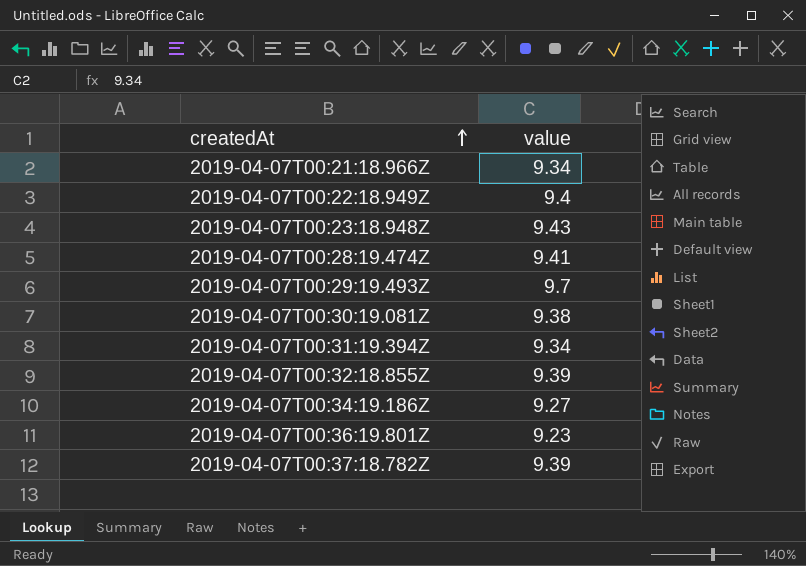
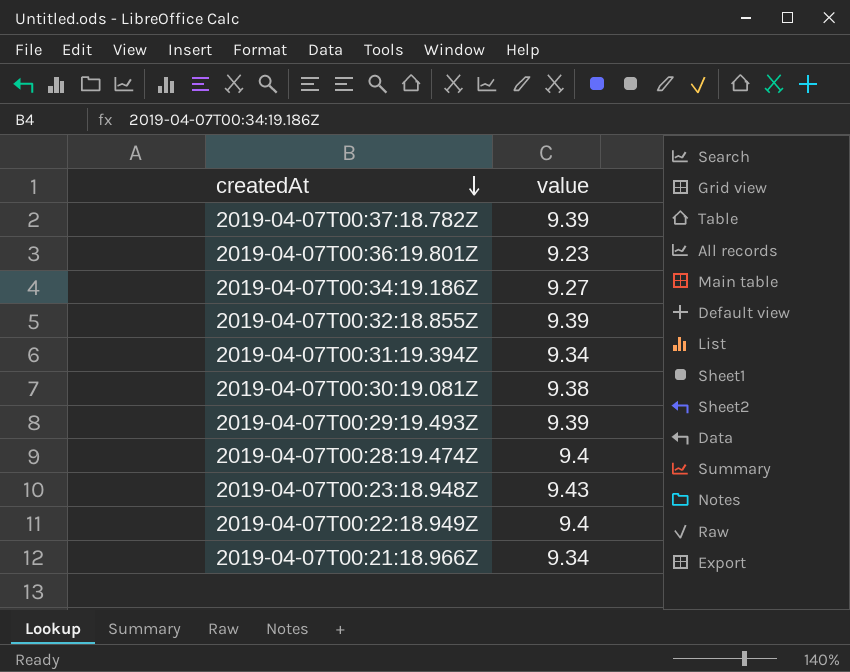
row order: createdAt ascending -> createdAt descending
2019-04-07T00:29:19.493Z | value: 9.7 -> 9.39
2019-04-07T00:28:19.474Z | value: 9.41 -> 9.4

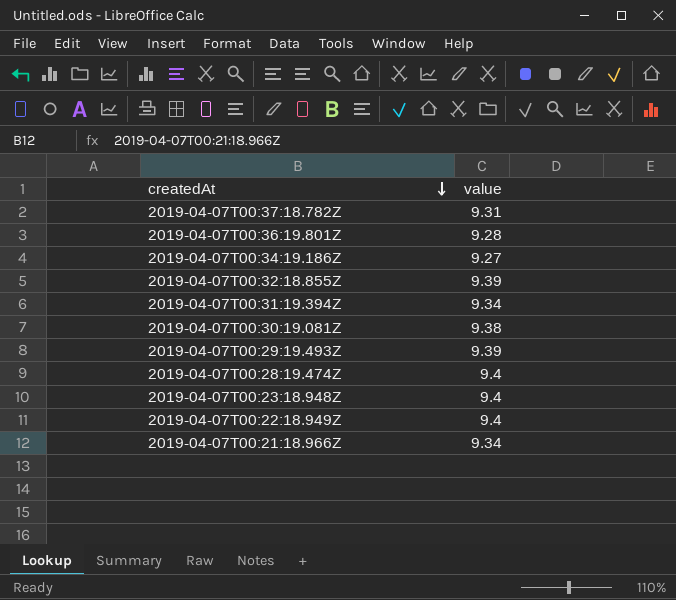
2019-04-07T00:37:18.782Z | value: 9.39 -> 9.31
2019-04-07T00:36:19.801Z | value: 9.23 -> 9.28
2019-04-07T00:23:18.948Z | value: 9.43 -> 9.4

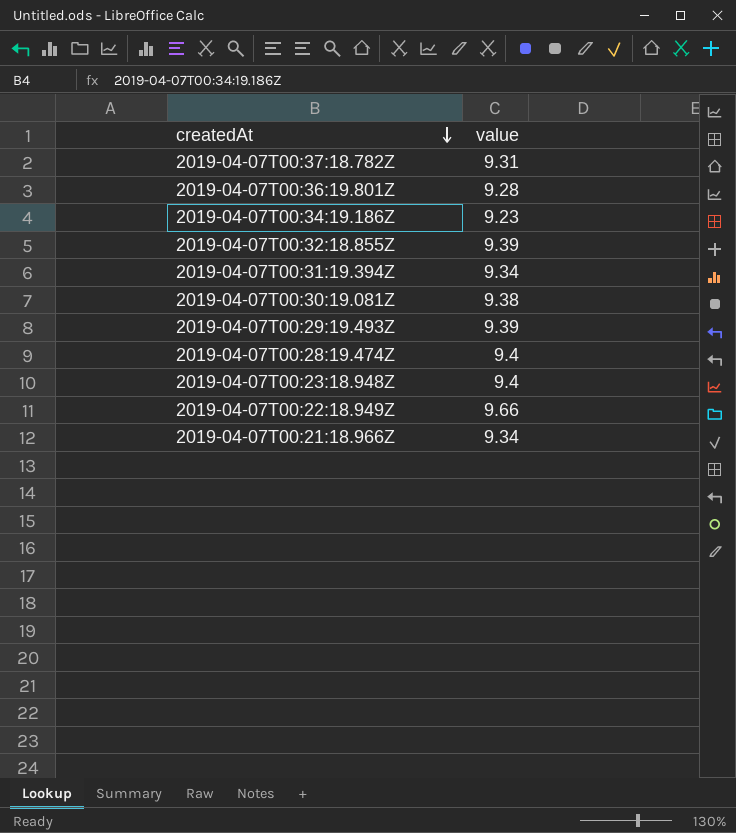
2019-04-07T00:34:19.186Z | value: 9.27 -> 9.23
2019-04-07T00:22:18.949Z | value: 9.4 -> 9.66

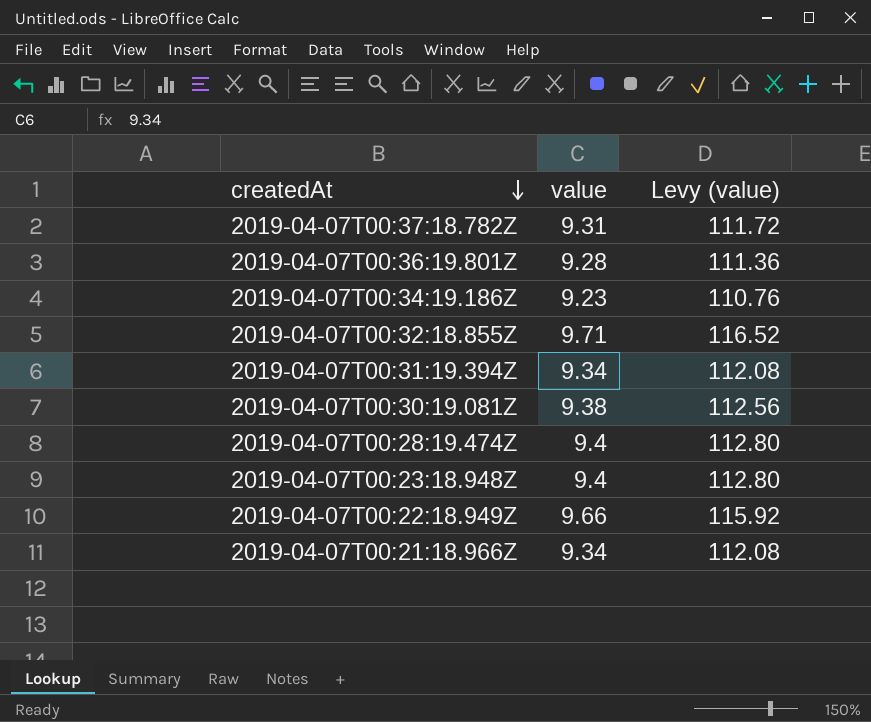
column Levy (value) | formula: none -> [value] * 12
row 2019-04-07T00:29:19.493Z: 9.39 -> none
2019-04-07T00:32:18.855Z | value: 9.39 -> 9.71

